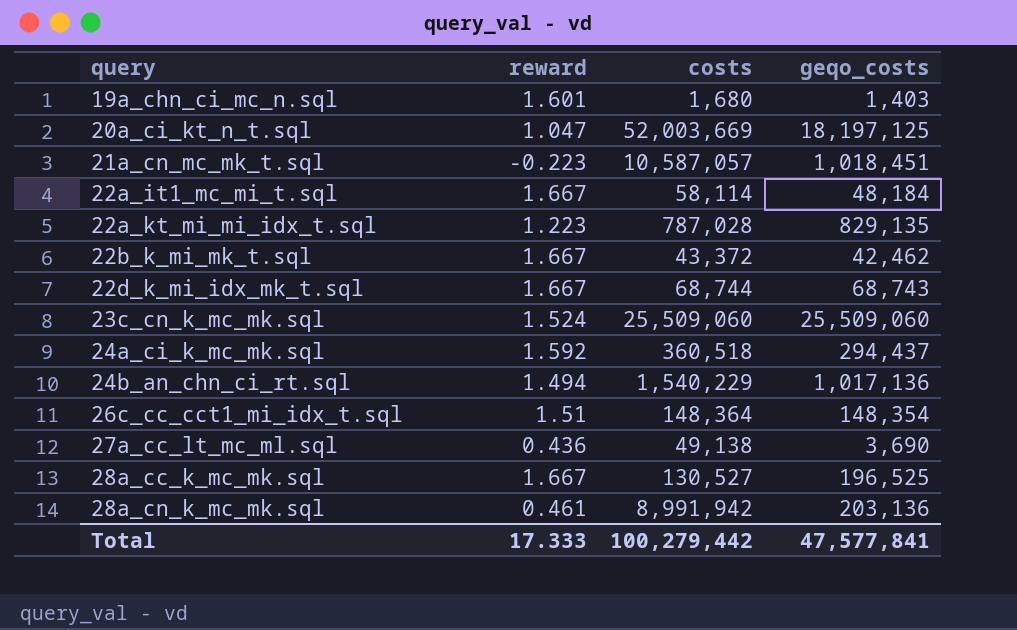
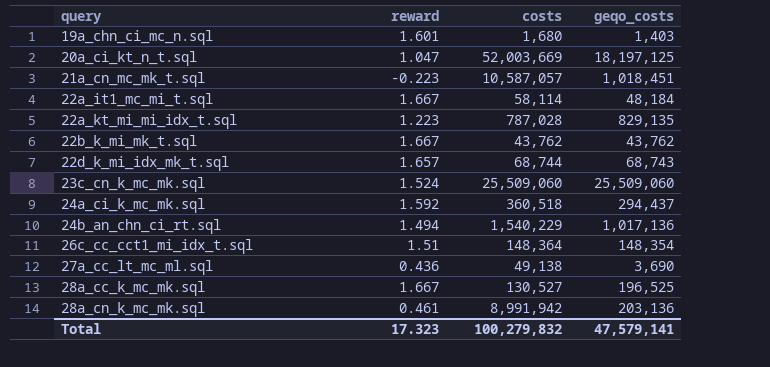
22b_k_mi_mk_t.sql | costs: 43,372 -> 43,762
22b_k_mi_mk_t.sql | geqo_costs: 42,462 -> 43,762
22d_k_mi_idx_mk_t.sql | reward: 1.667 -> 1.657
Total | reward: 17.333 -> 17.323
Total | costs: 100,279,442 -> 100,279,832
Total | geqo_costs: 47,577,841 -> 47,579,141

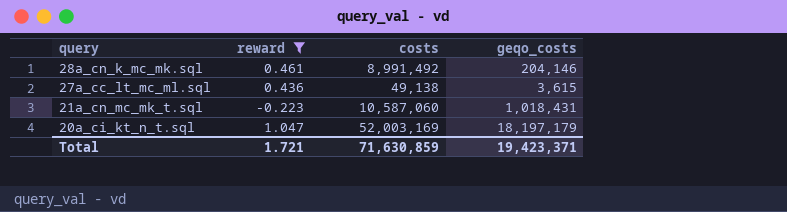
filter: none -> reward <= 1.047
row order: query ascending -> query descending
28a_cn_k_mc_mk.sql | costs: 8,991,942 -> 8,991,492
28a_cn_k_mc_mk.sql | geqo_costs: 203,136 -> 204,146
27a_cc_lt_mc_ml.sql | geqo_costs: 3,690 -> 3,615
21a_cn_mc_mk_t.sql | costs: 10,587,057 -> 10,587,060
21a_cn_mc_mk_t.sql | geqo_costs: 1,018,451 -> 1,018,431
20a_ci_kt_n_t.sql | costs: 52,003,669 -> 52,003,169
20a_ci_kt_n_t.sql | geqo_costs: 18,197,125 -> 18,197,179
Total | reward: 17.323 -> 1.721
Total | costs: 100,279,832 -> 71,630,859
Total | geqo_costs: 47,579,141 -> 19,423,371

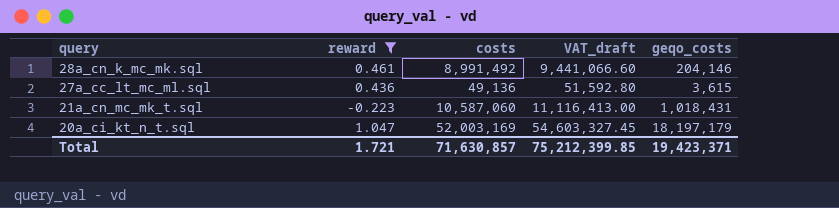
column VAT_draft | formula: none -> [costs] * 1.05
27a_cc_lt_mc_ml.sql | costs: 49,138 -> 49,136
Total | costs: 71,630,859 -> 71,630,857

